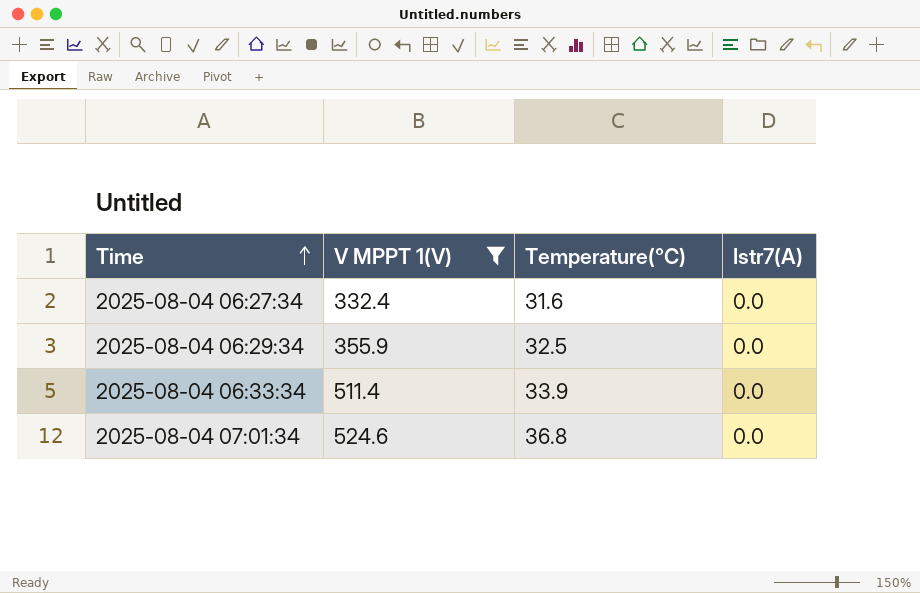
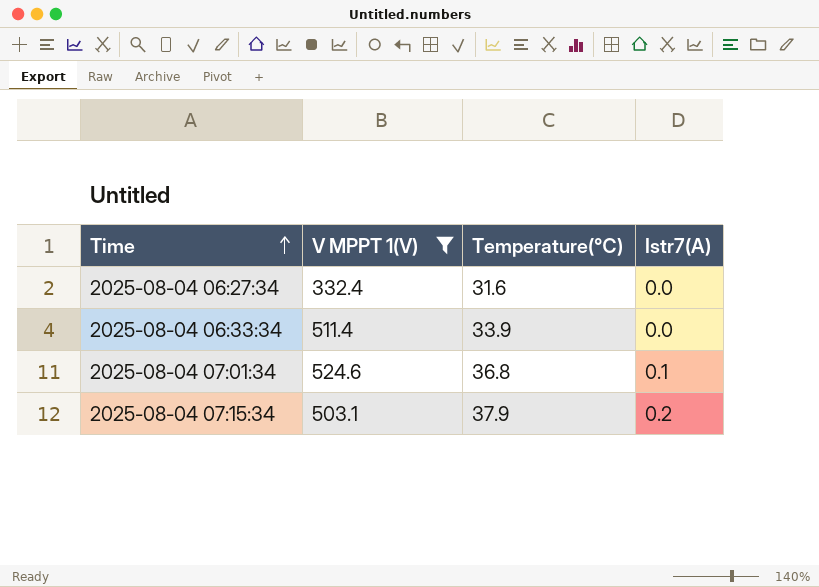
row 2025-08-04 06:29:34: 355.9 | 32.5 | 0.0 -> none
2025-08-04 07:01:34 | Istr7(A): 0.0 -> 0.1
row 2025-08-04 07:15:34: none -> 503.1 | 37.9 | 0.2

